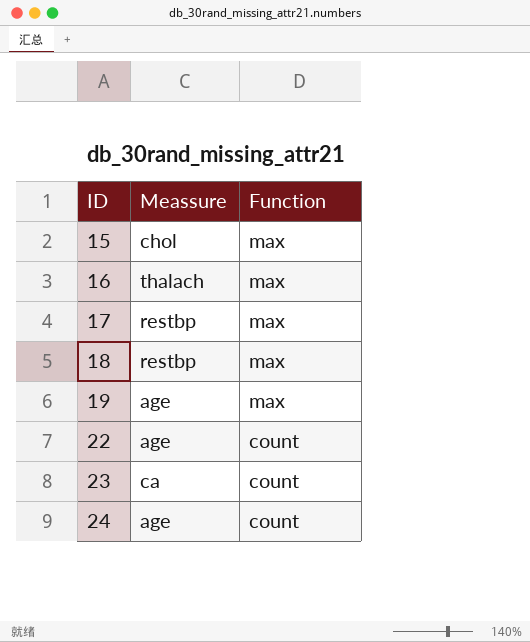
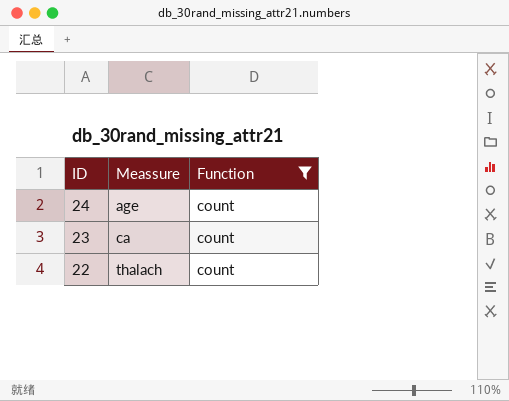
filter: none -> Function = count
row order: ID ascending -> ID descending
22 | Meassure: age -> thalach

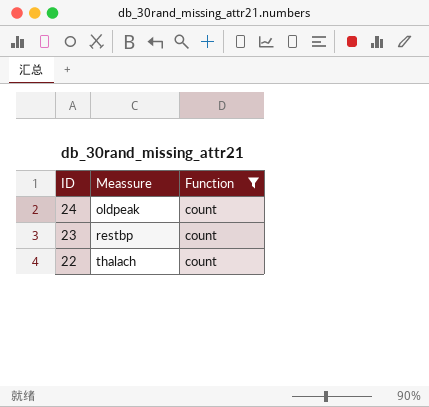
24 | Meassure: age -> oldpeak
23 | Meassure: ca -> restbp

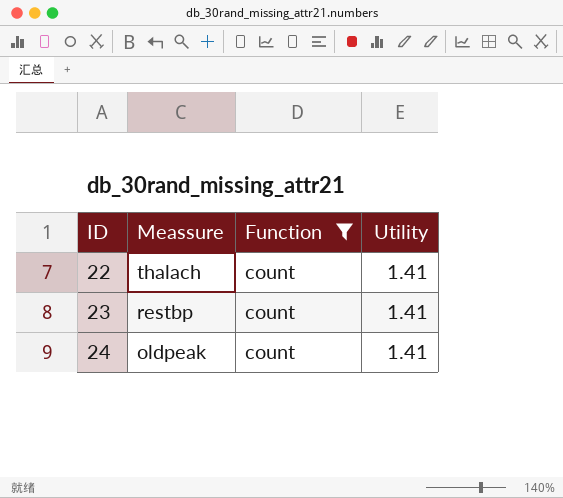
row order: ID descending -> ID ascending
column Utility | position: none -> 4

